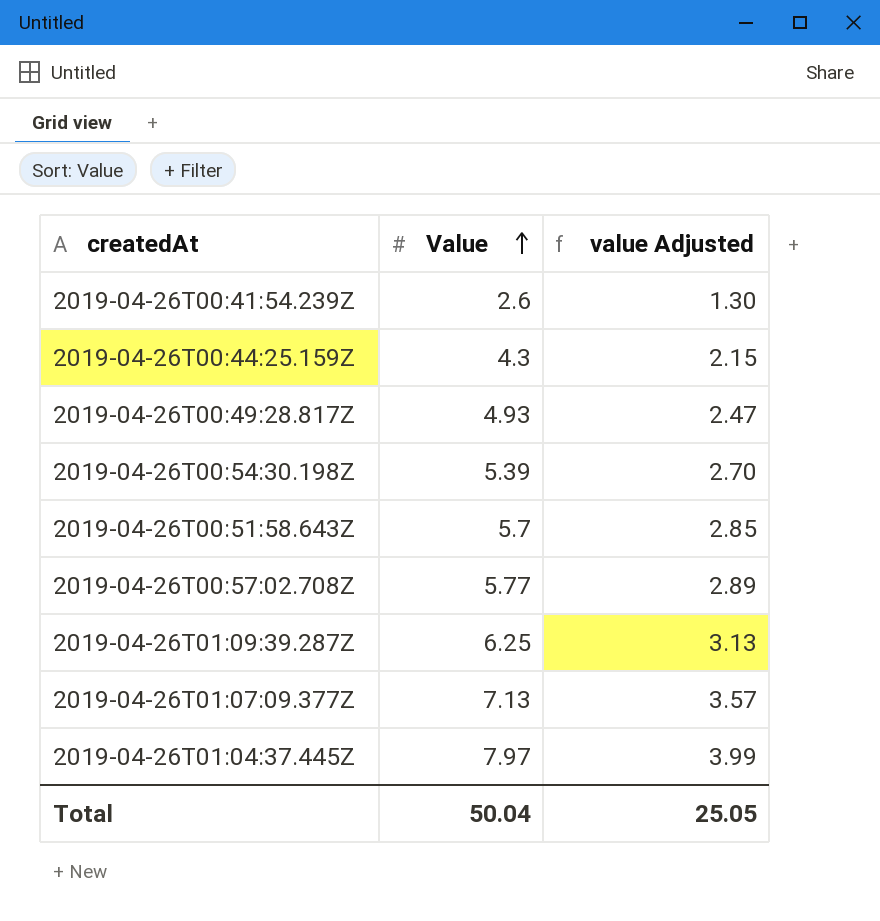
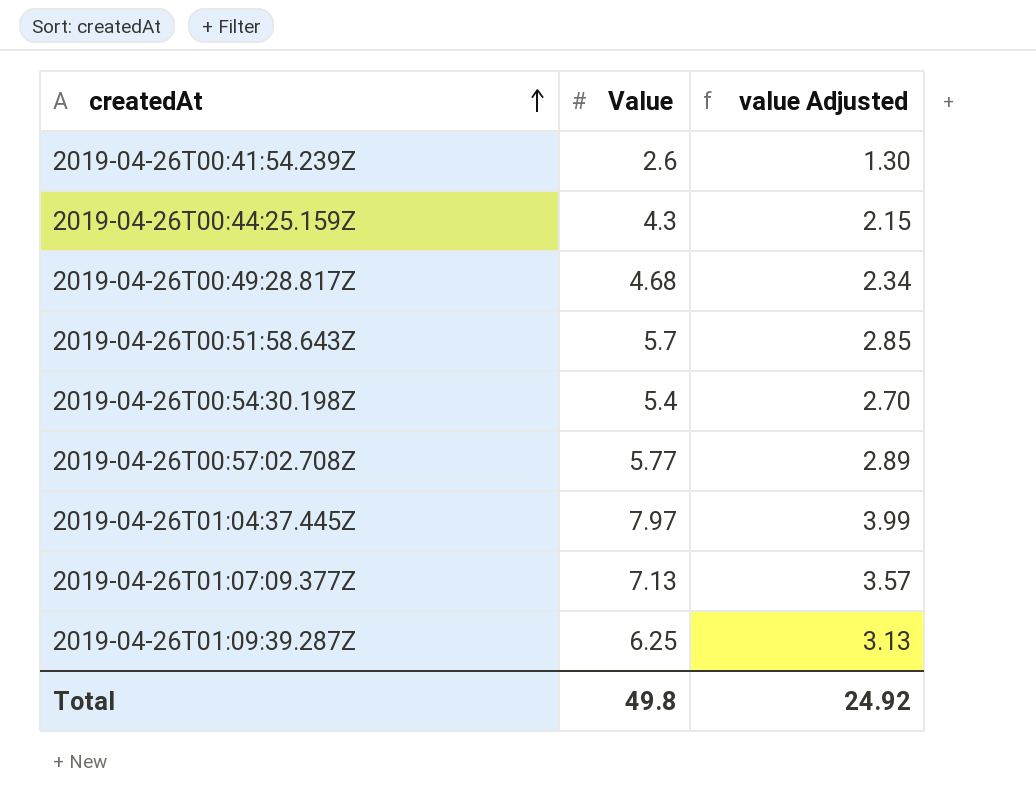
row order: Value ascending -> createdAt ascending
2019-04-26T00:49:28.817Z | Value: 4.93 -> 4.68
2019-04-26T00:49:28.817Z | value Adjusted: 2.47 -> 2.34
2019-04-26T00:54:30.198Z | Value: 5.39 -> 5.4
Total | Value: 50.04 -> 49.8
Total | value Adjusted: 25.05 -> 24.92

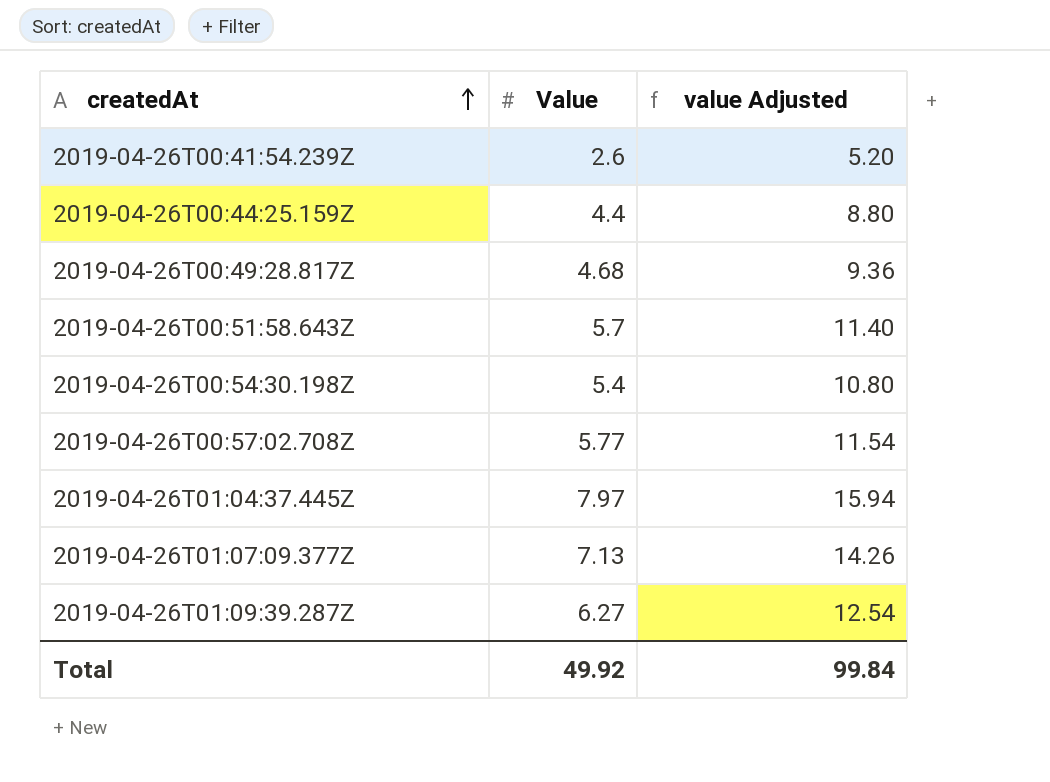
column value Adjusted | formula: [Value] * 0.5 -> [Value] * 2
2019-04-26T00:44:25.159Z | Value: 4.3 -> 4.4
2019-04-26T01:09:39.287Z | Value: 6.25 -> 6.27
Total | Value: 49.8 -> 49.92
Total | value Adjusted: 24.92 -> 99.84

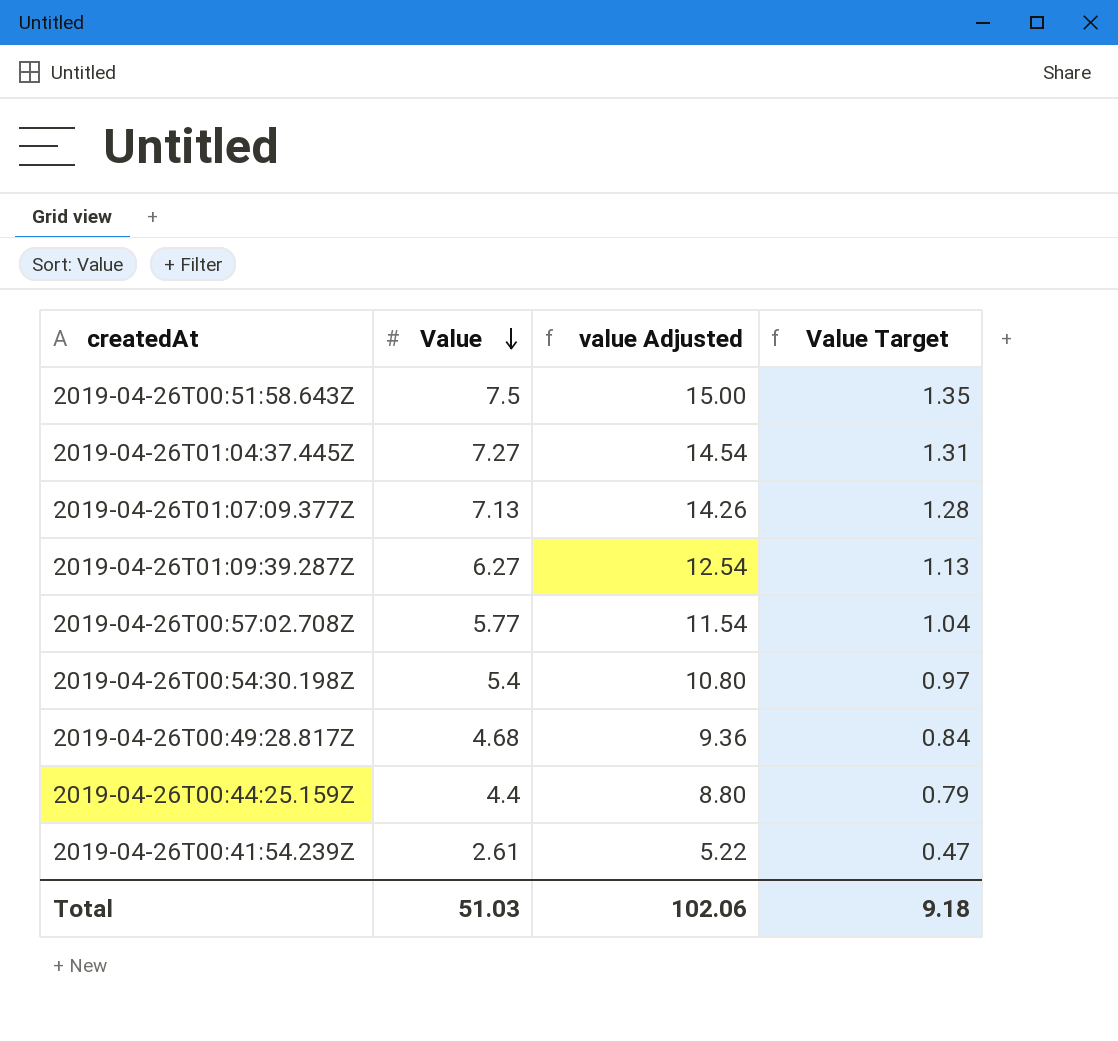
row order: createdAt ascending -> Value descending
column Value Target | formula: none -> [Value] * 0.18
2019-04-26T00:51:58.643Z | Value: 5.7 -> 7.5
2019-04-26T00:51:58.643Z | value Adjusted: 11.40 -> 15.00
2019-04-26T01:04:37.445Z | Value: 7.97 -> 7.27
2019-04-26T01:04:37.445Z | value Adjusted: 15.94 -> 14.54
2019-04-26T00:41:54.239Z | Value: 2.6 -> 2.61
2019-04-26T00:41:54.239Z | value Adjusted: 5.20 -> 5.22
Total | Value: 49.92 -> 51.03
Total | value Adjusted: 99.84 -> 102.06

